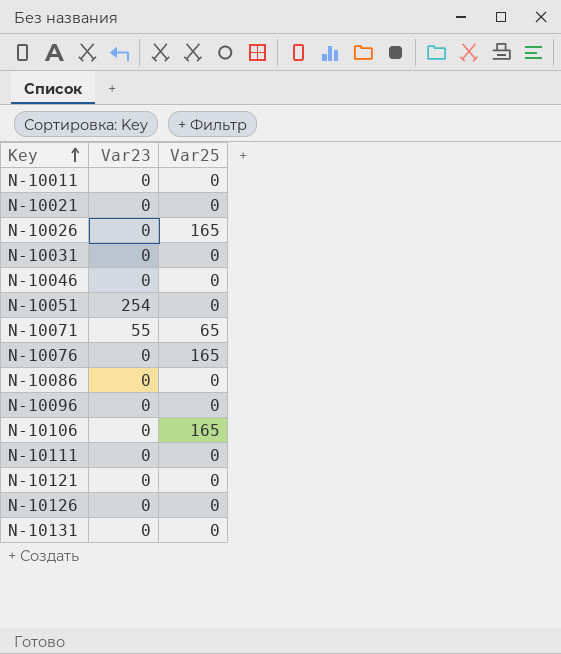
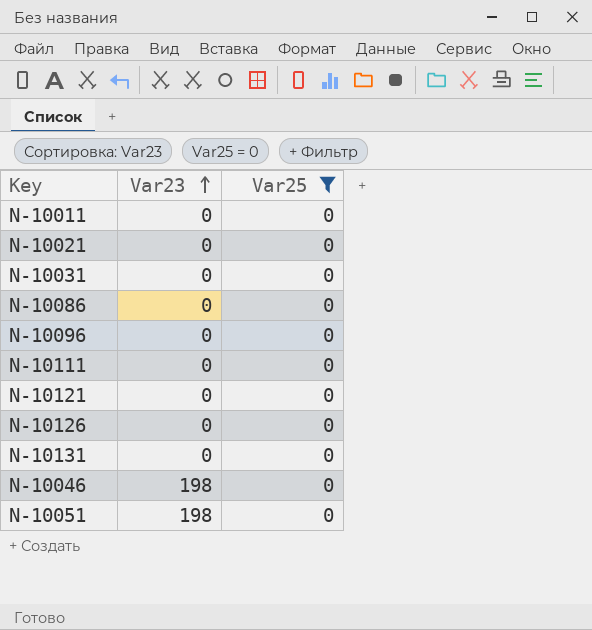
filter: none -> Var25 = 0
row order: Key ascending -> Var23 ascending
N-10046 | Var23: 0 -> 198
N-10051 | Var23: 254 -> 198

